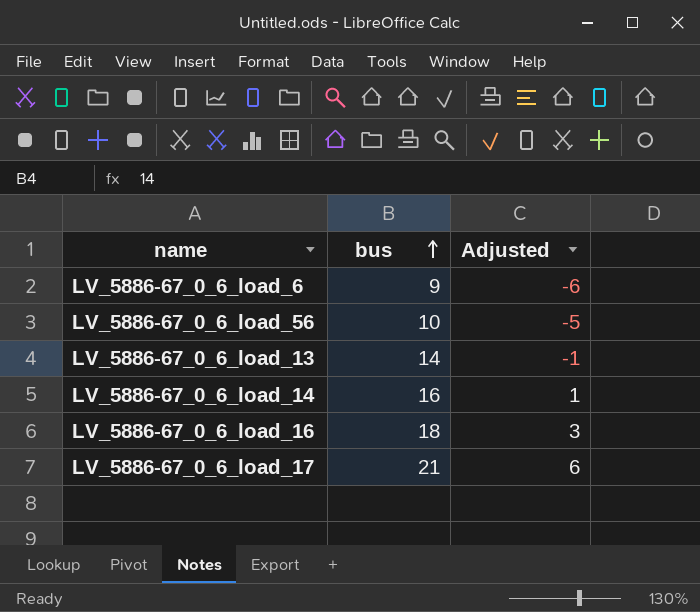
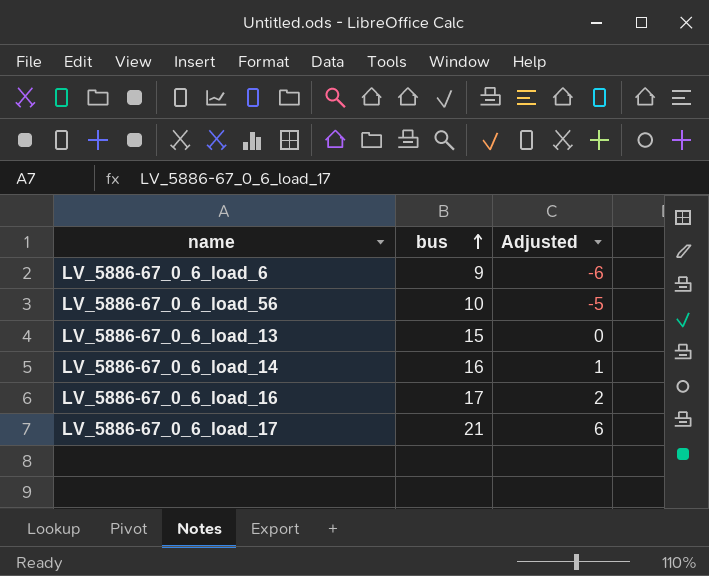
LV_5886-67_0_6_load_13 | bus: 14 -> 15
LV_5886-67_0_6_load_13 | Adjusted: -1 -> 0
LV_5886-67_0_6_load_16 | bus: 18 -> 17
LV_5886-67_0_6_load_16 | Adjusted: 3 -> 2

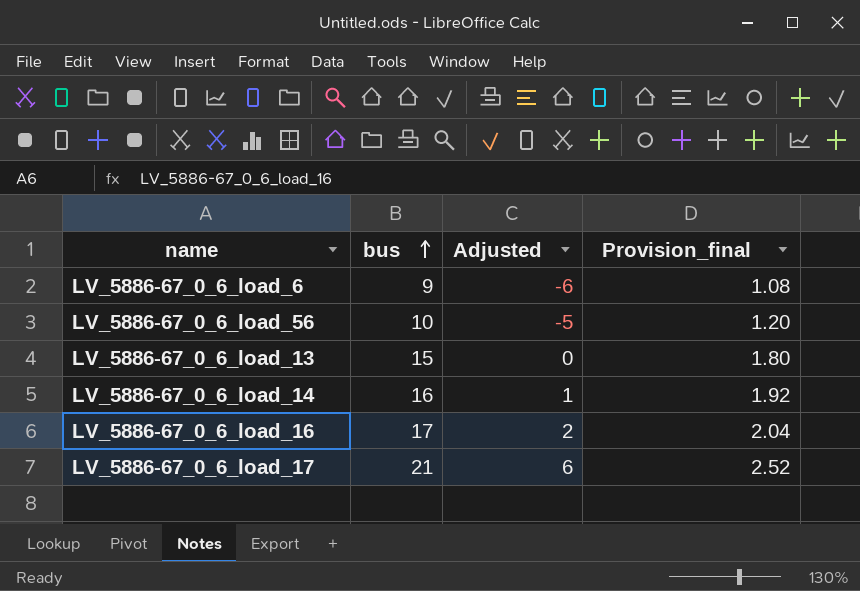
column Provision_final | formula: none -> [bus] * 0.12

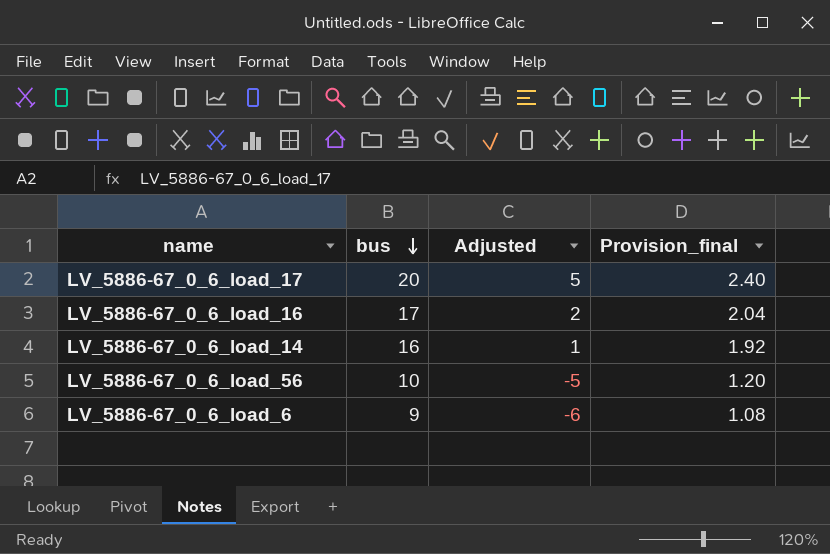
row order: bus ascending -> bus descending
row LV_5886-67_0_6_load_13: 15 | 0 | 1.80 -> none
LV_5886-67_0_6_load_17 | bus: 21 -> 20
LV_5886-67_0_6_load_17 | Adjusted: 6 -> 5
LV_5886-67_0_6_load_17 | Provision_final: 2.52 -> 2.40

